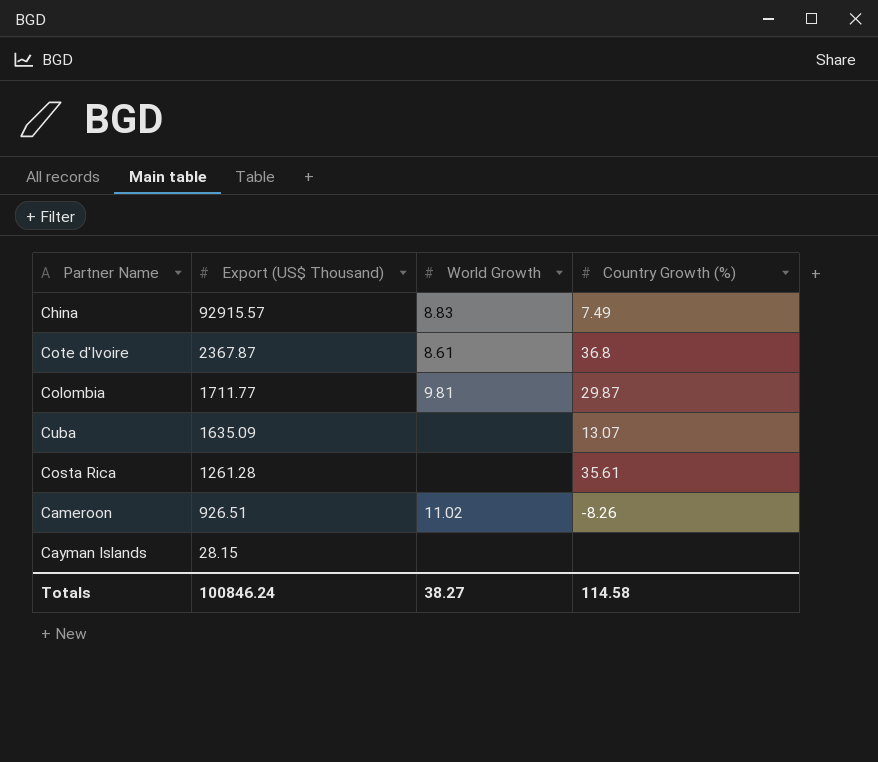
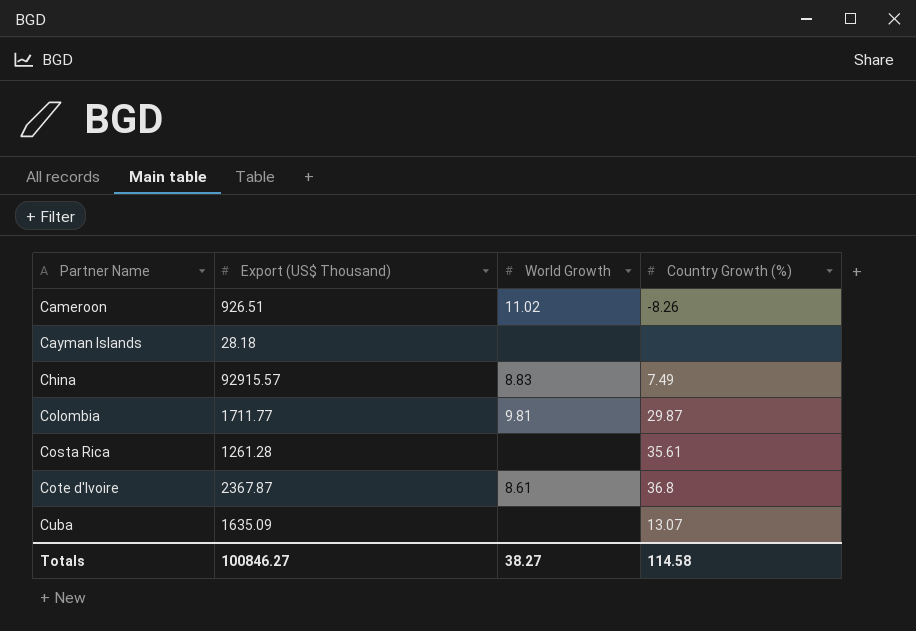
row order: Export (US$ Thousand) descending -> Partner Name ascending
Cayman Islands | Export (US$ Thousand): 28.15 -> 28.18
Totals | Export (US$ Thousand): 100846.24 -> 100846.27

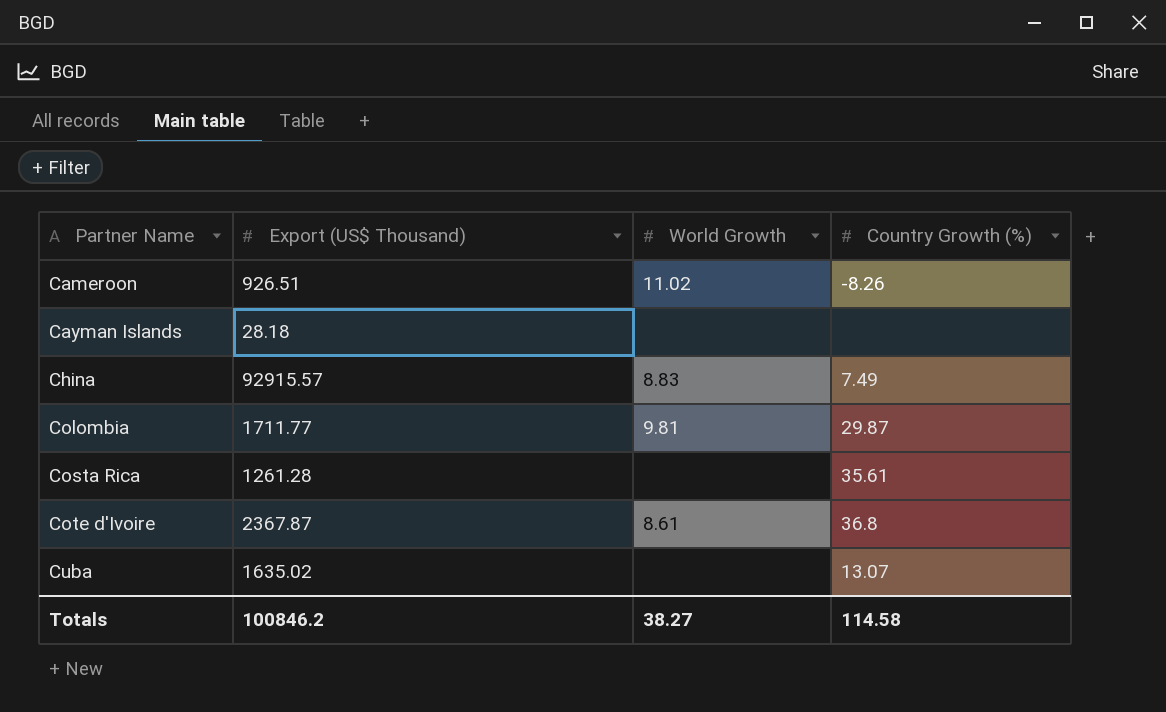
Cuba | Export (US$ Thousand): 1635.09 -> 1635.02
Totals | Export (US$ Thousand): 100846.27 -> 100846.2

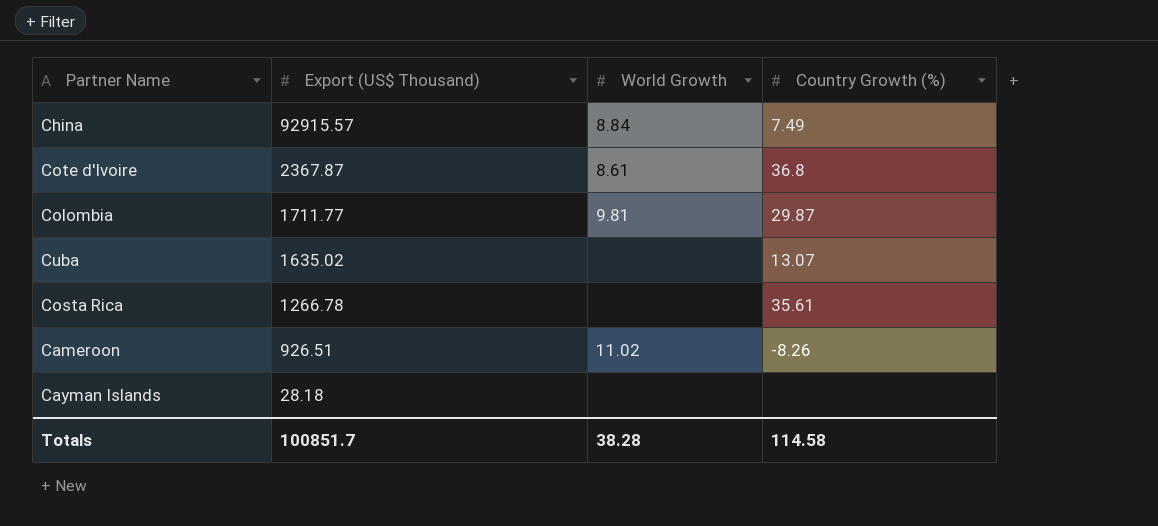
row order: Partner Name ascending -> Export (US$ Thousand) descending
China | World Growth: 8.83 -> 8.84
Costa Rica | Export (US$ Thousand): 1261.28 -> 1266.78
Totals | Export (US$ Thousand): 100846.2 -> 100851.7
Totals | World Growth: 38.27 -> 38.28

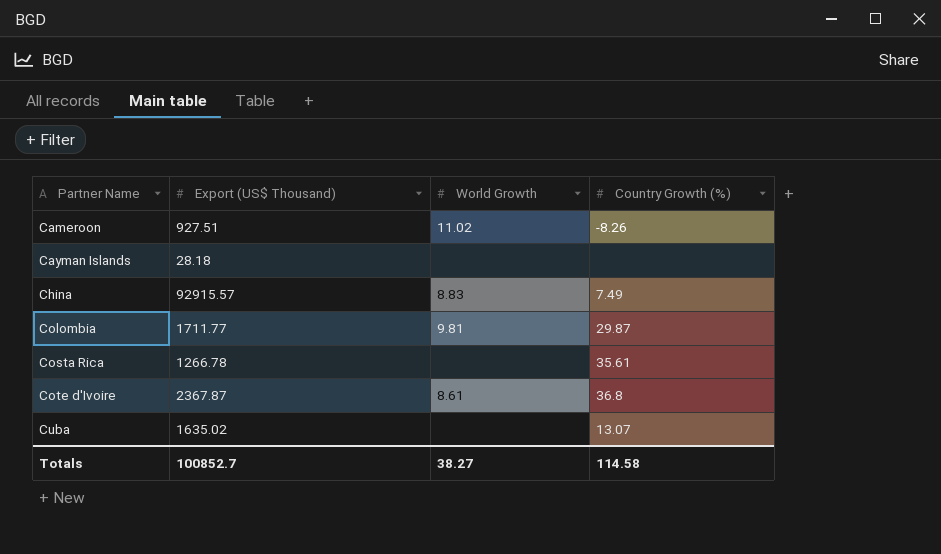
row order: Export (US$ Thousand) descending -> Partner Name ascending
Cameroon | Export (US$ Thousand): 926.51 -> 927.51
China | World Growth: 8.84 -> 8.83
Totals | Export (US$ Thousand): 100851.7 -> 100852.7
Totals | World Growth: 38.28 -> 38.27

